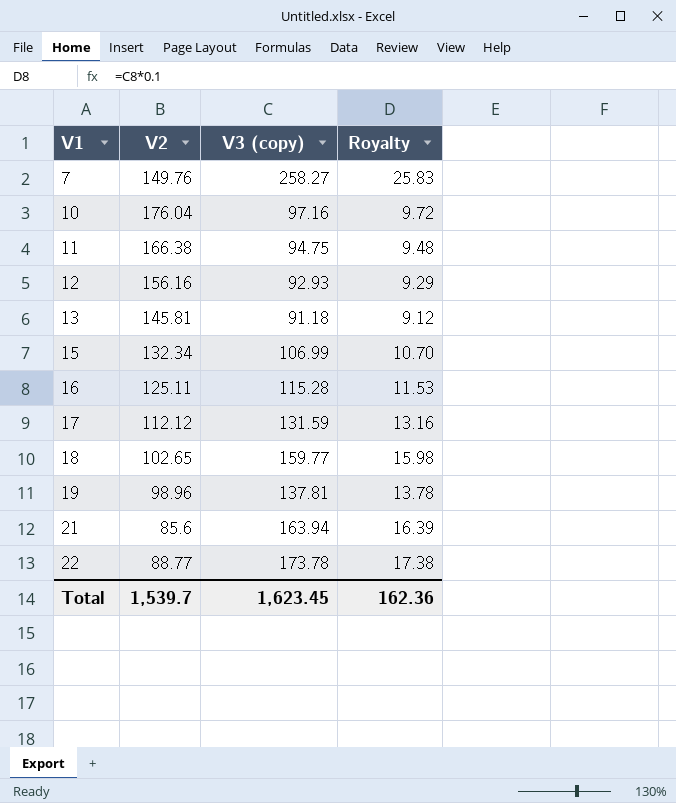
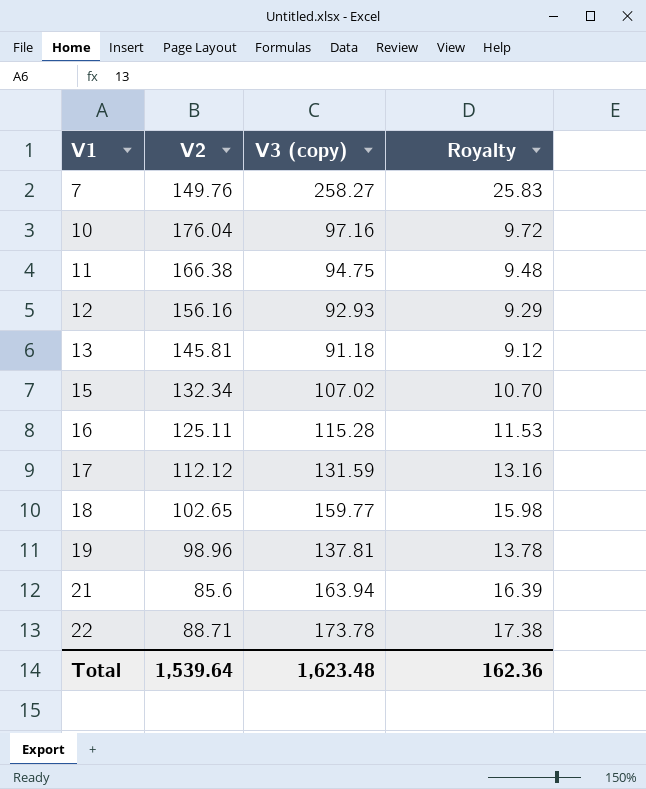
15 | V3 (copy): 106.99 -> 107.02
22 | V2: 88.77 -> 88.71
Total | V2: 1,539.7 -> 1,539.64
Total | V3 (copy): 1,623.45 -> 1,623.48

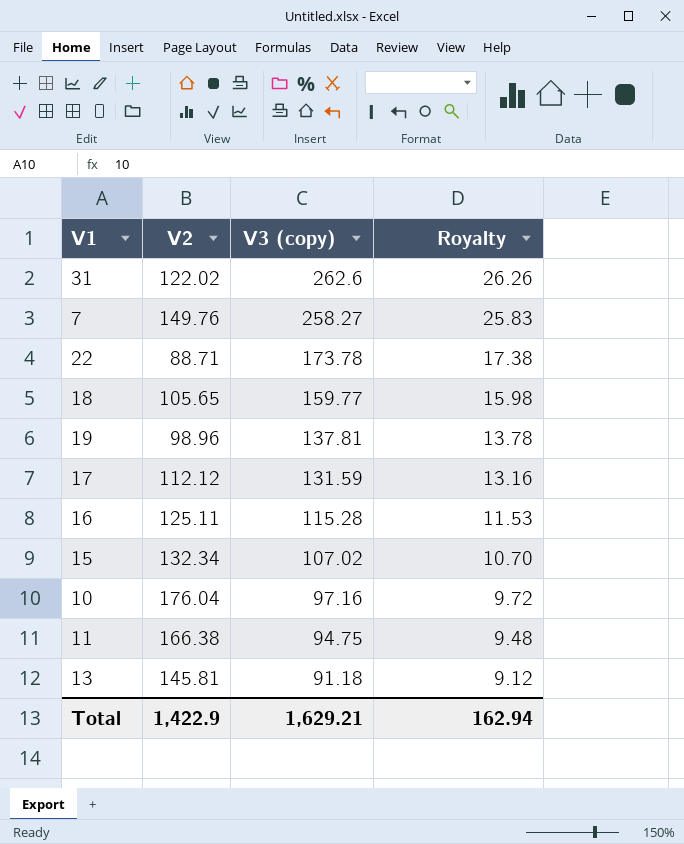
row order: V1 ascending -> V3 (copy) descending
row 12: 156.16 | 92.93 | 9.29 -> none
row 21: 85.6 | 163.94 | 16.39 -> none
row 31: none -> 122.02 | 262.6 | 26.26
18 | V2: 102.65 -> 105.65
Total | V2: 1,539.64 -> 1,422.9
Total | V3 (copy): 1,623.48 -> 1,629.21
Total | Royalty: 162.36 -> 162.94

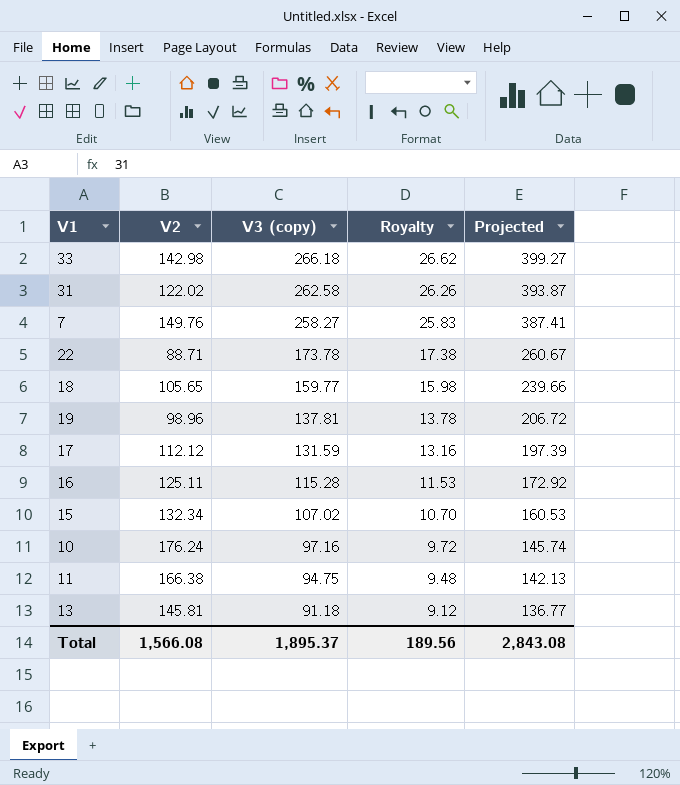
column Projected | formula: none -> [V3 (copy)] * 1.5
row 33: none -> 142.98 | 266.18 | 26.62 | 399.27
31 | V3 (copy): 262.6 -> 262.58
10 | V2: 176.04 -> 176.24
Total | V2: 1,422.9 -> 1,566.08
Total | V3 (copy): 1,629.21 -> 1,895.37
Total | Royalty: 162.94 -> 189.56

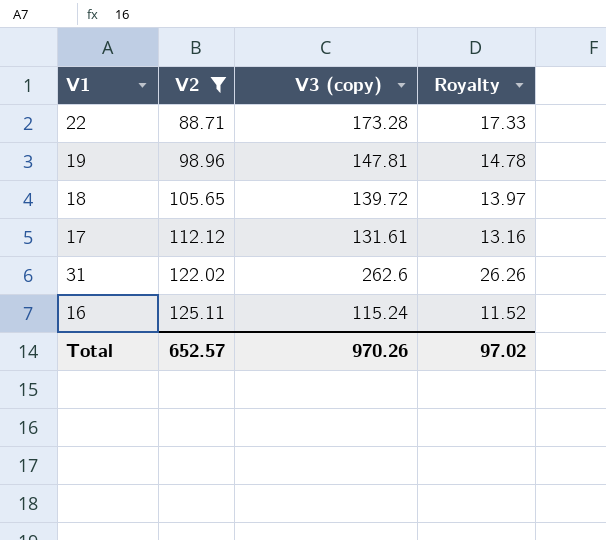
filter: none -> V2 <= 125.11
row order: V3 (copy) descending -> V2 ascending
column Projected | formula: [V3 (copy)] * 1.5 -> none
22 | V3 (copy): 173.78 -> 173.28
22 | Royalty: 17.38 -> 17.33
19 | V3 (copy): 137.81 -> 147.81
19 | Royalty: 13.78 -> 14.78
18 | V3 (copy): 159.77 -> 139.72
18 | Royalty: 15.98 -> 13.97
17 | V3 (copy): 131.59 -> 131.61
31 | V3 (copy): 262.58 -> 262.6
16 | V3 (copy): 115.28 -> 115.24
16 | Royalty: 11.53 -> 11.52
Total | V2: 1,566.08 -> 652.57
Total | V3 (copy): 1,895.37 -> 970.26
Total | Royalty: 189.56 -> 97.02

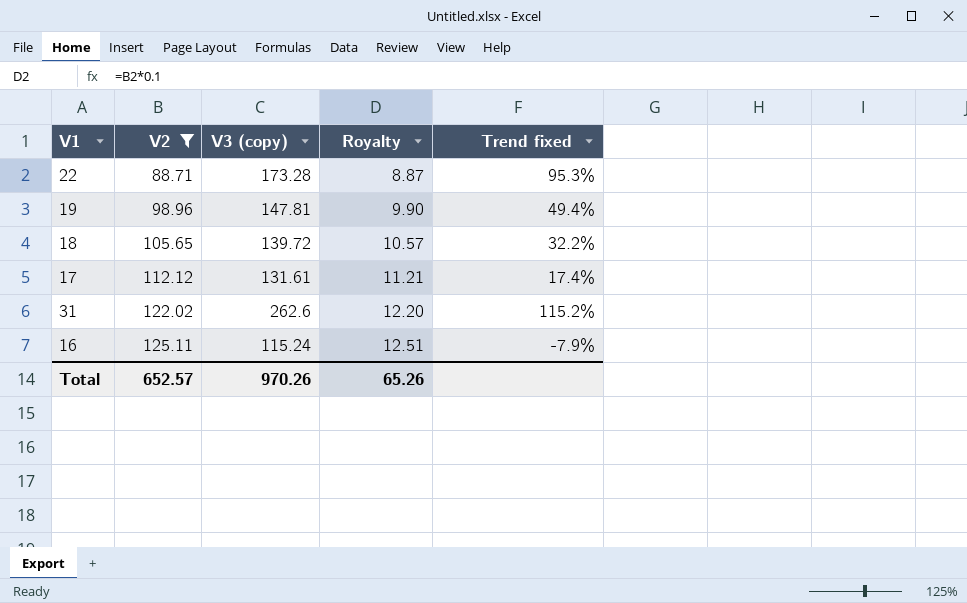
column Royalty | formula: [V3 (copy)] * 0.1 -> [V2] * 0.1
column Trend fixed | formula: none -> ([V3 (copy)] - [V2]) / [V2]
Total | Royalty: 97.02 -> 65.26

